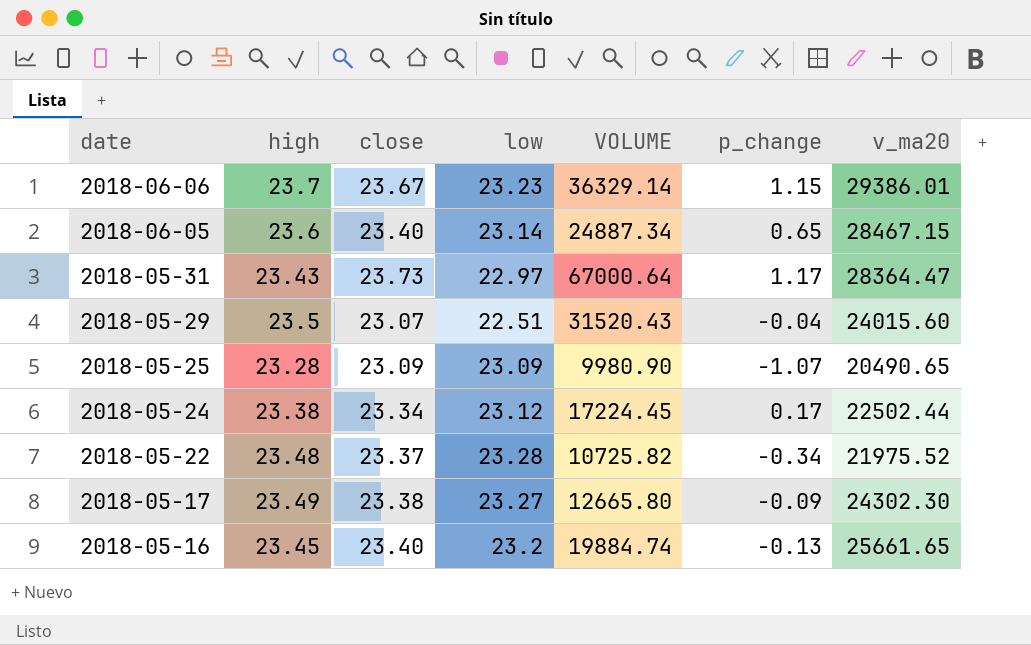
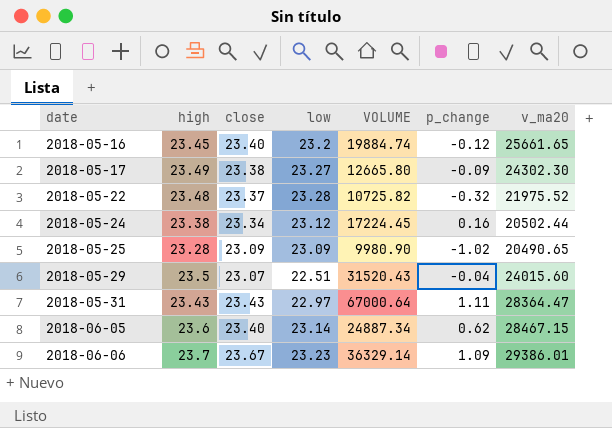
row order: date descending -> date ascending
2018-05-16 | p_change: -0.13 -> -0.12
2018-05-22 | p_change: -0.34 -> -0.32
2018-05-24 | p_change: 0.17 -> 0.16
2018-05-24 | v_ma20: 22502.44 -> 20502.44
2018-05-25 | p_change: -1.07 -> -1.02
2018-05-31 | close: 23.73 -> 23.43
2018-05-31 | p_change: 1.17 -> 1.11
2018-06-05 | p_change: 0.65 -> 0.62
2018-06-06 | p_change: 1.15 -> 1.09

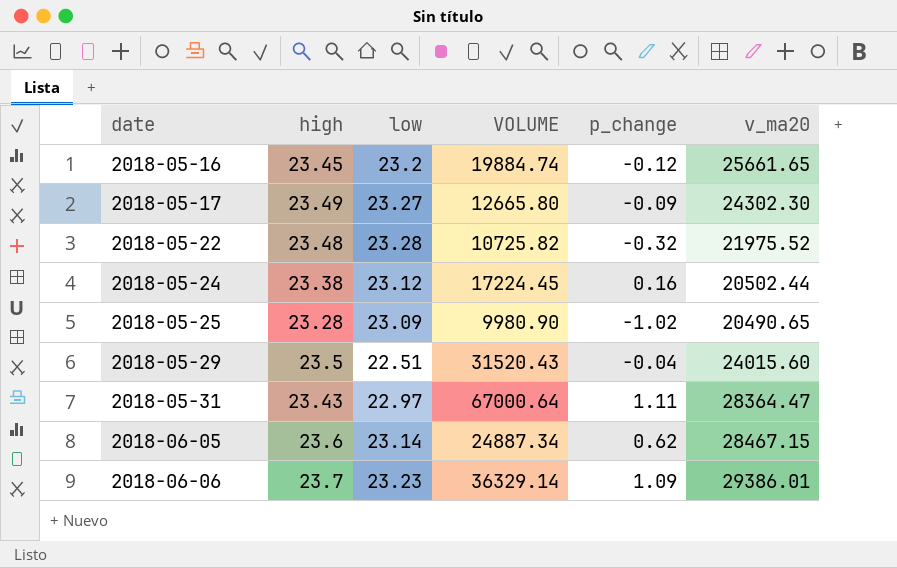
column close | position: 3 -> none

